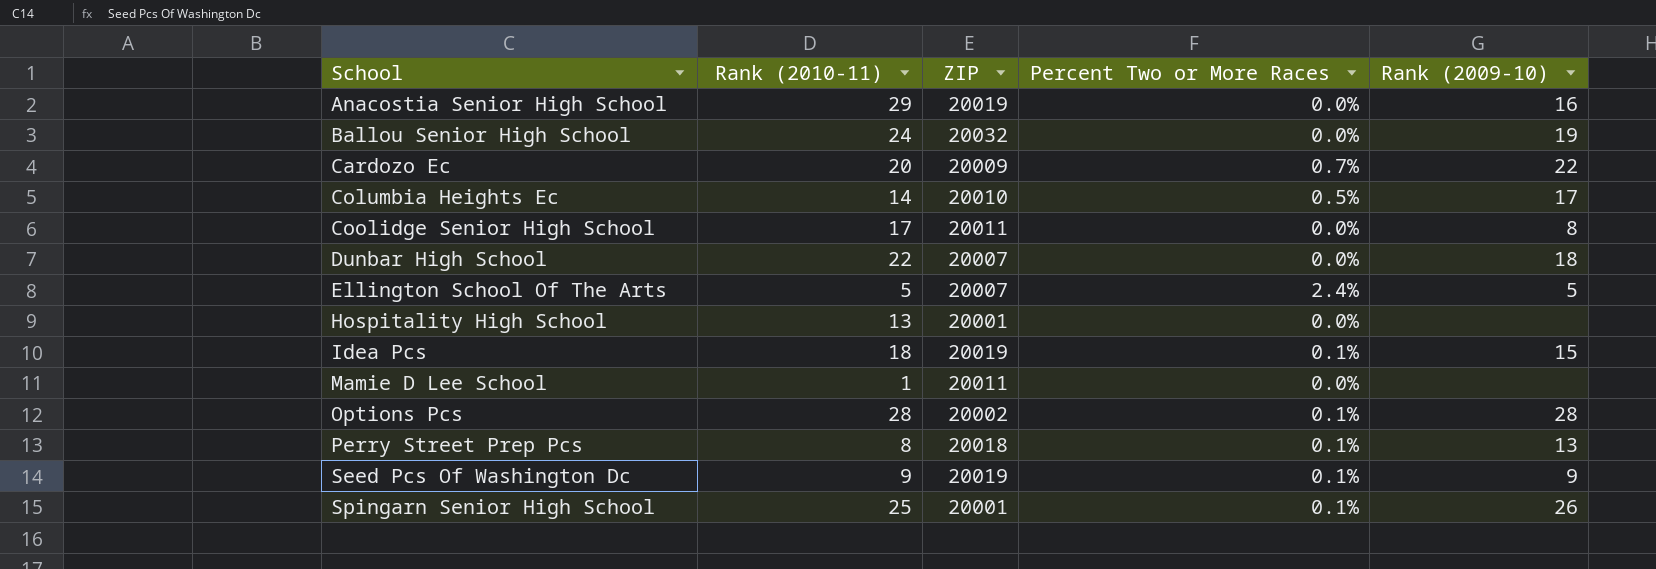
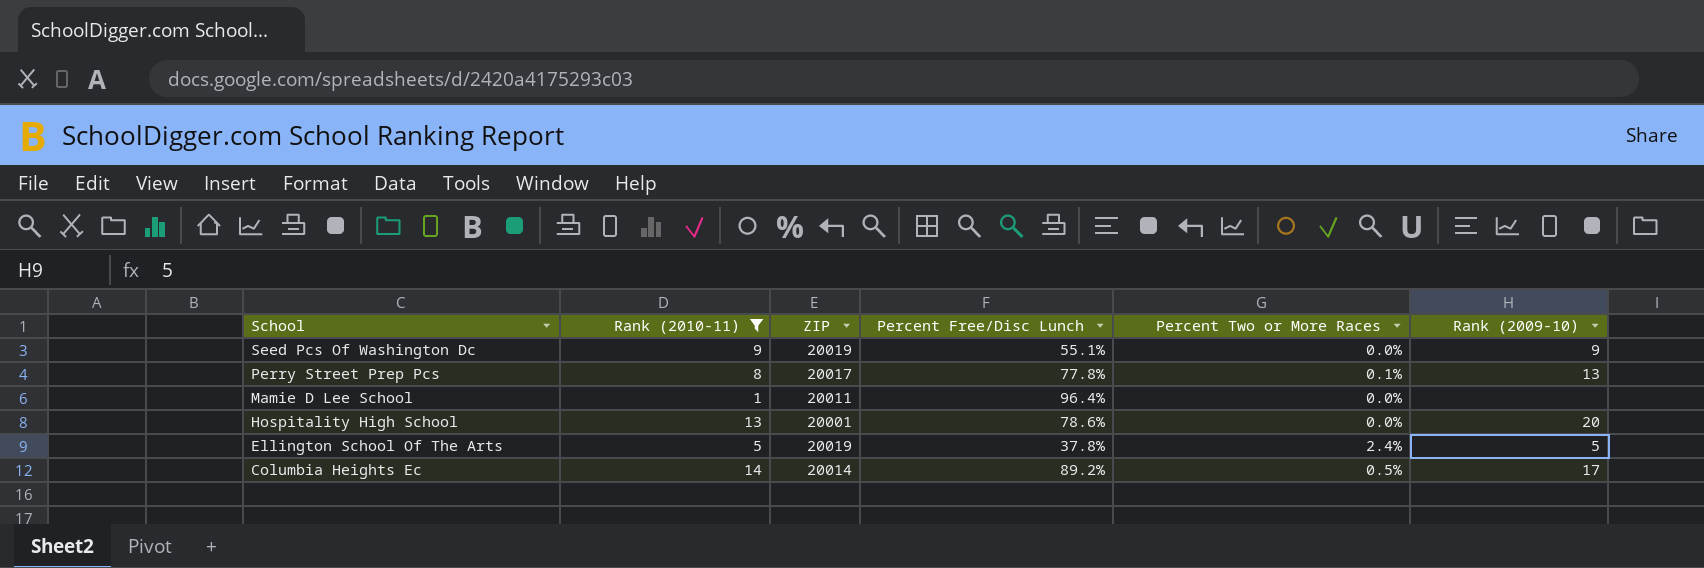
filter: none -> Rank (2010-11) <= 14
row order: School ascending -> School descending
column Percent Free/Disc Lunch | position: none -> 4
Seed Pcs Of Washington Dc | Percent Two or More Races: 0.1% -> 0.0%
Perry Street Prep Pcs | ZIP: 20018 -> 20017
Hospitality High School | Rank (2009-10): none -> 20
Ellington School Of The Arts | ZIP: 20007 -> 20019
Columbia Heights Ec | ZIP: 20010 -> 20014

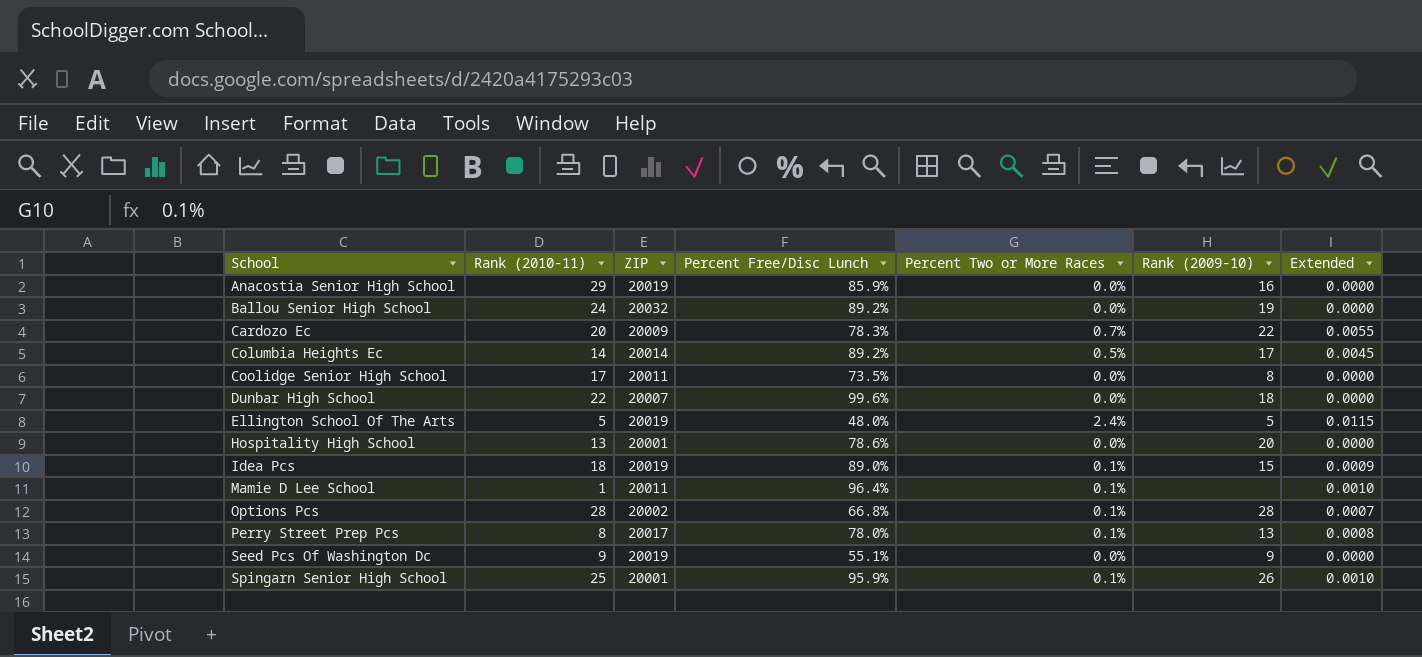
filter: Rank (2010-11) <= 14 -> none
row order: School descending -> School ascending
column Extended | formula: none -> [Percent Free/Disc Lunch] * [Percent Two or More Races]
Ellington School Of The Arts | Percent Free/Disc Lunch: 37.8% -> 48.0%
Mamie D Lee School | Percent Two or More Races: 0.0% -> 0.1%
Perry Street Prep Pcs | Percent Free/Disc Lunch: 77.8% -> 78.0%

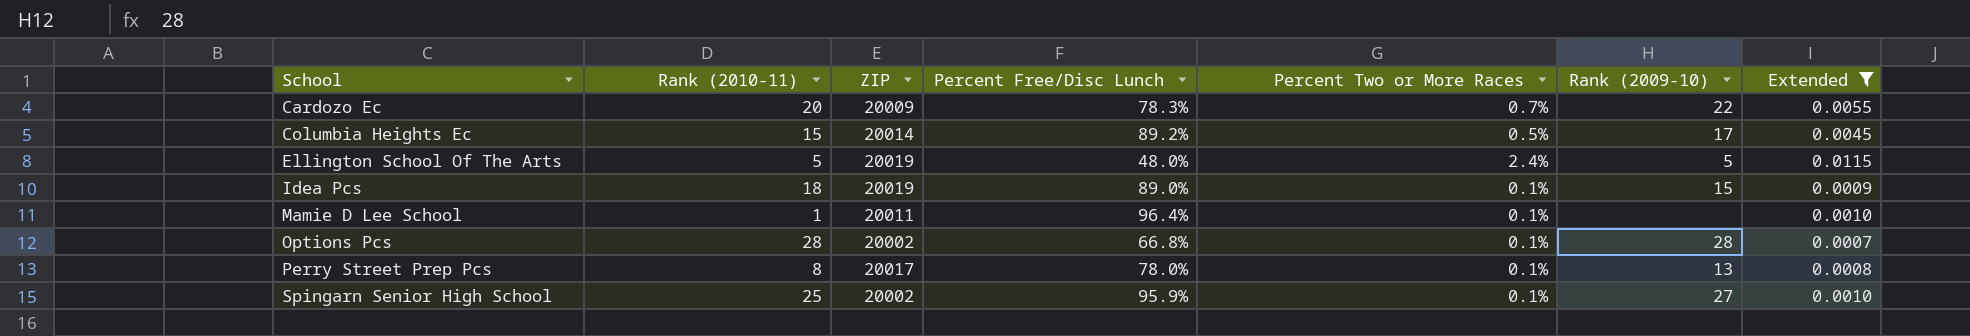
filter: none -> Extended != 0.0000
Columbia Heights Ec | Rank (2010-11): 14 -> 15
Spingarn Senior High School | ZIP: 20001 -> 20002
Spingarn Senior High School | Rank (2009-10): 26 -> 27

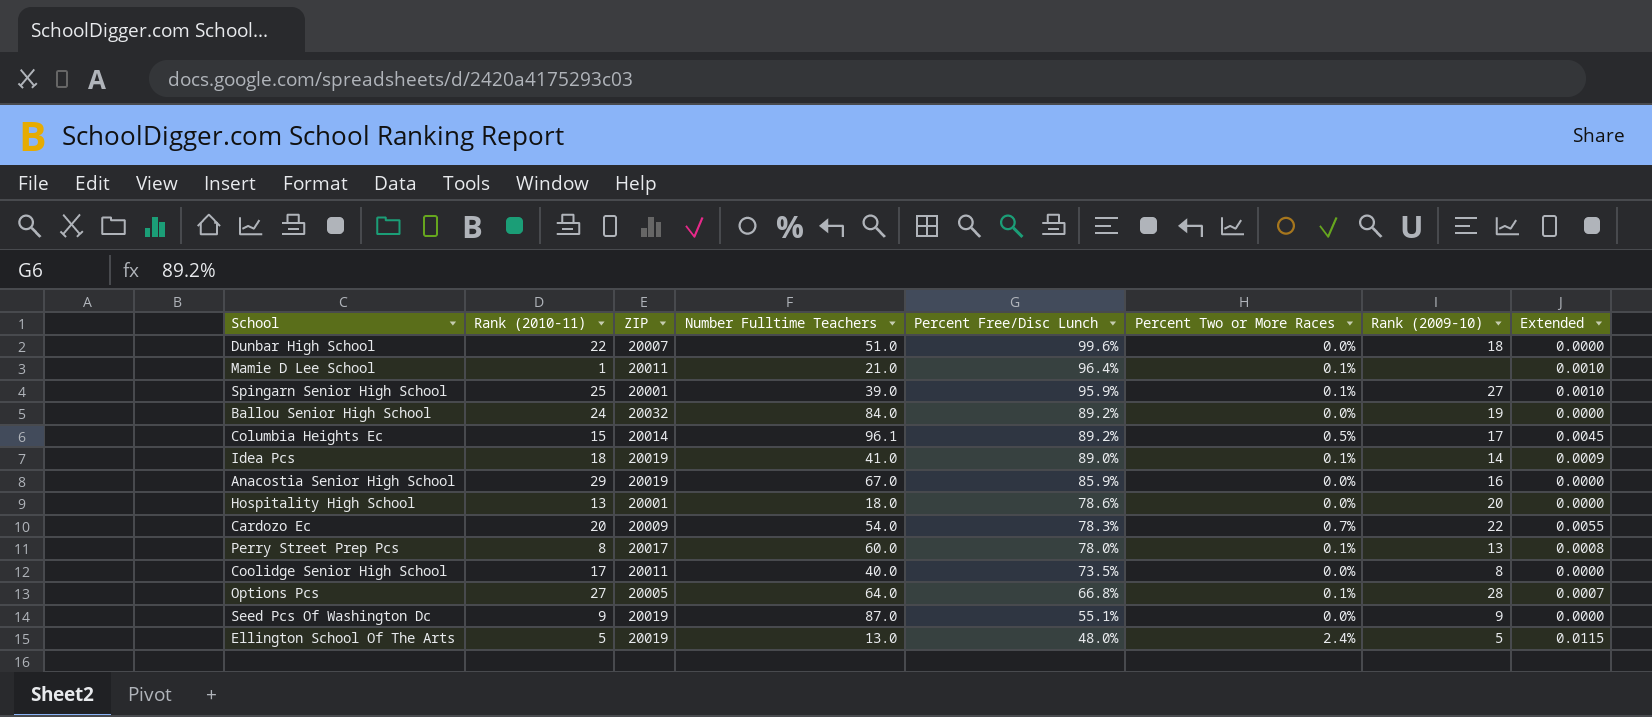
filter: Extended != 0.0000 -> none
row order: School ascending -> Percent Free/Disc Lunch descending
column Number Fulltime Teachers | position: none -> 4
Spingarn Senior High School | ZIP: 20002 -> 20001
Idea Pcs | Rank (2009-10): 15 -> 14
Options Pcs | Rank (2010-11): 28 -> 27
Options Pcs | ZIP: 20002 -> 20005

